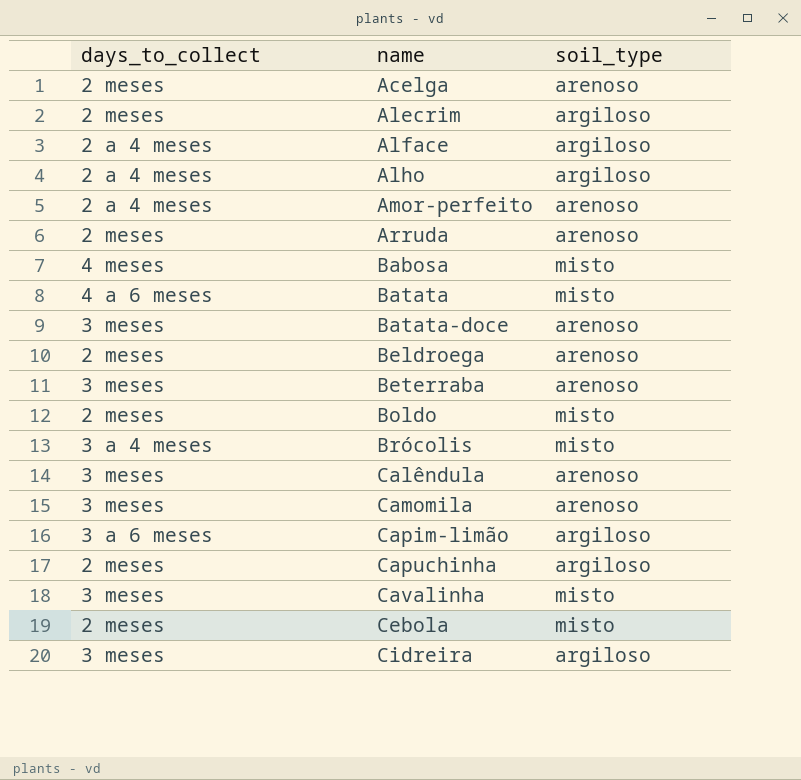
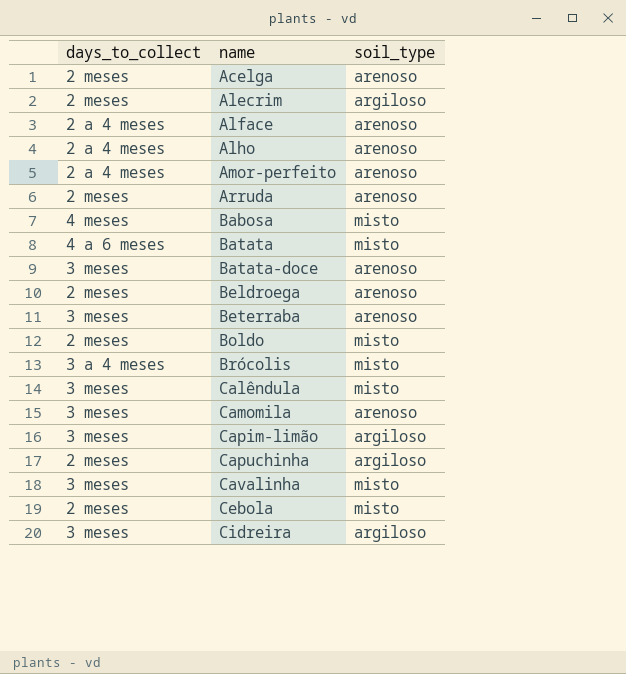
Alface | soil_type: argiloso -> arenoso
Alho | soil_type: argiloso -> arenoso
Calêndula | soil_type: arenoso -> misto
Capim-limão | days_to_collect: 3 a 6 meses -> 3 meses

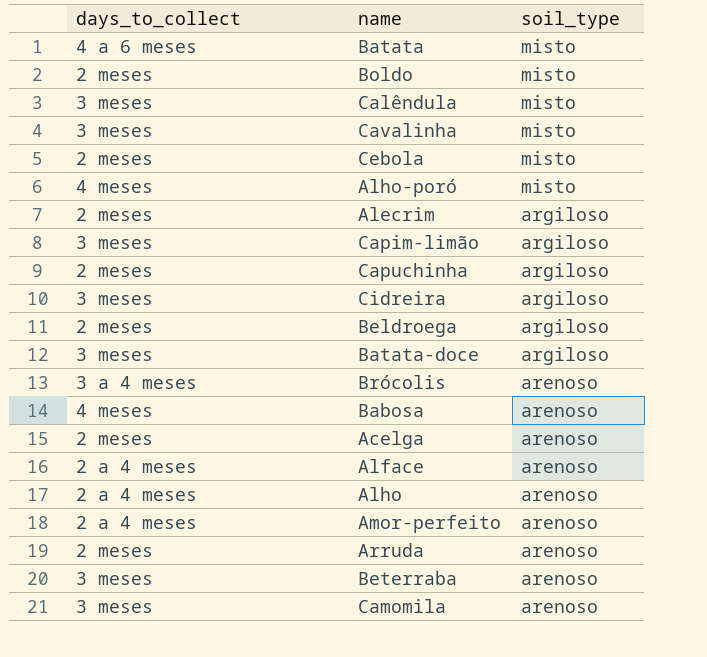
row order: name ascending -> soil_type descending
row Alho-poró: none -> 4 meses | misto
Beldroega | soil_type: arenoso -> argiloso
Batata-doce | soil_type: arenoso -> argiloso
Brócolis | soil_type: misto -> arenoso
Babosa | soil_type: misto -> arenoso

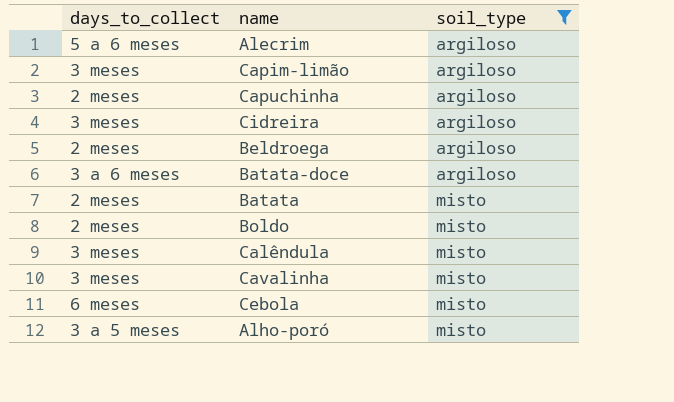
filter: none -> soil_type != arenoso
row order: soil_type descending -> soil_type ascending
Alecrim | days_to_collect: 2 meses -> 5 a 6 meses
Batata-doce | days_to_collect: 3 meses -> 3 a 6 meses
Batata | days_to_collect: 4 a 6 meses -> 2 meses
Cebola | days_to_collect: 2 meses -> 6 meses
Alho-poró | days_to_collect: 4 meses -> 3 a 5 meses

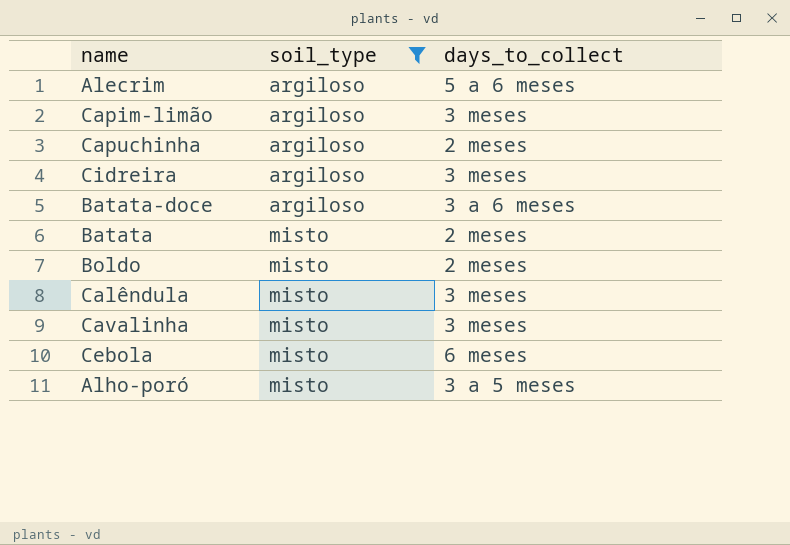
column days_to_collect | position: 1 -> 3
row Beldroega: 2 meses | argiloso -> none

